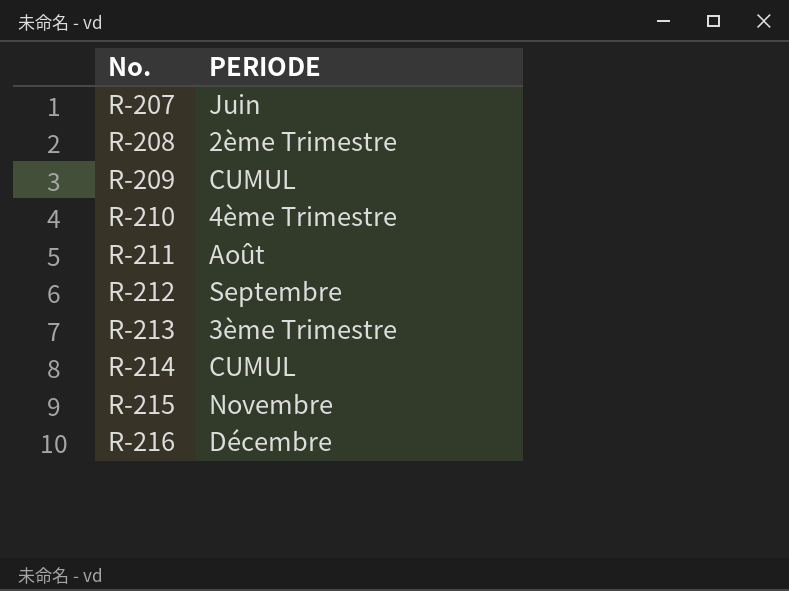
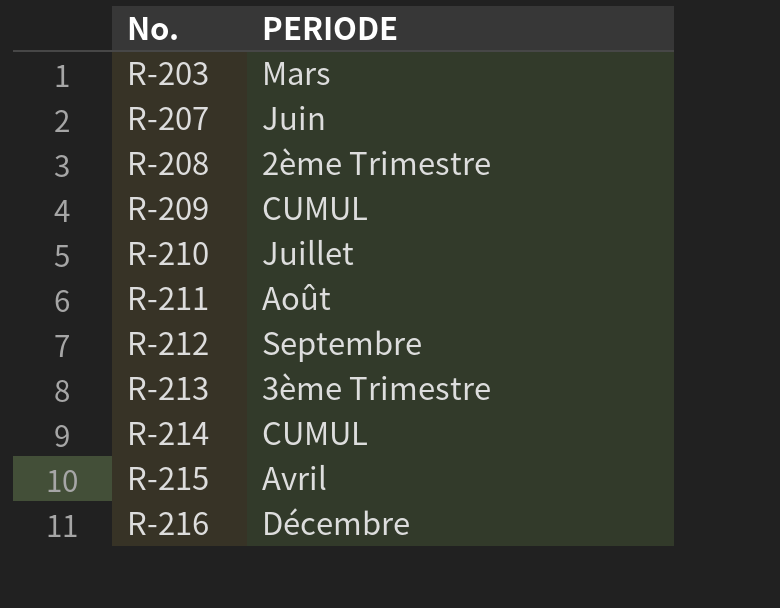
row R-203: none -> Mars
R-210 | PERIODE: 4ème Trimestre -> Juillet
R-215 | PERIODE: Novembre -> Avril

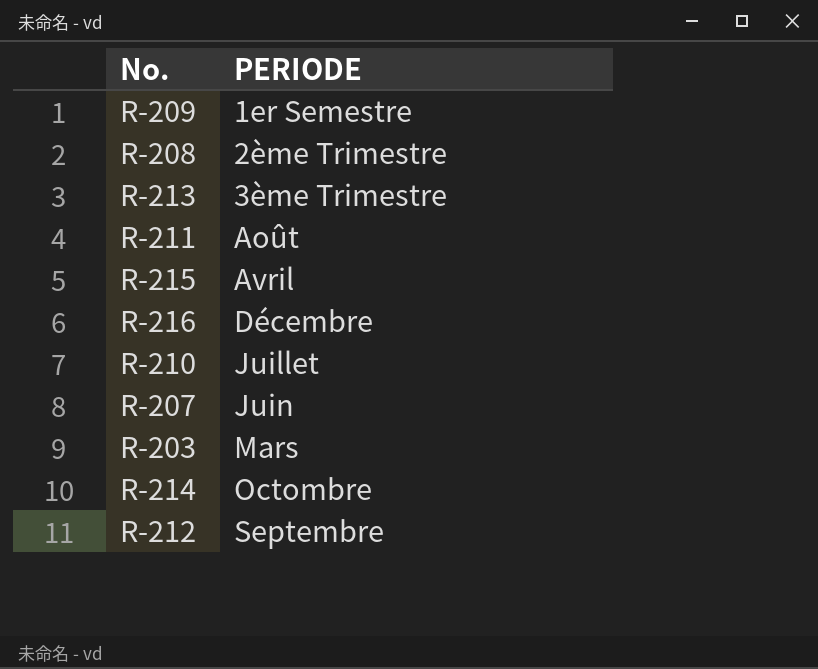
row order: No. ascending -> PERIODE ascending
R-209 | PERIODE: CUMUL -> 1er Semestre
R-214 | PERIODE: CUMUL -> Octombre

